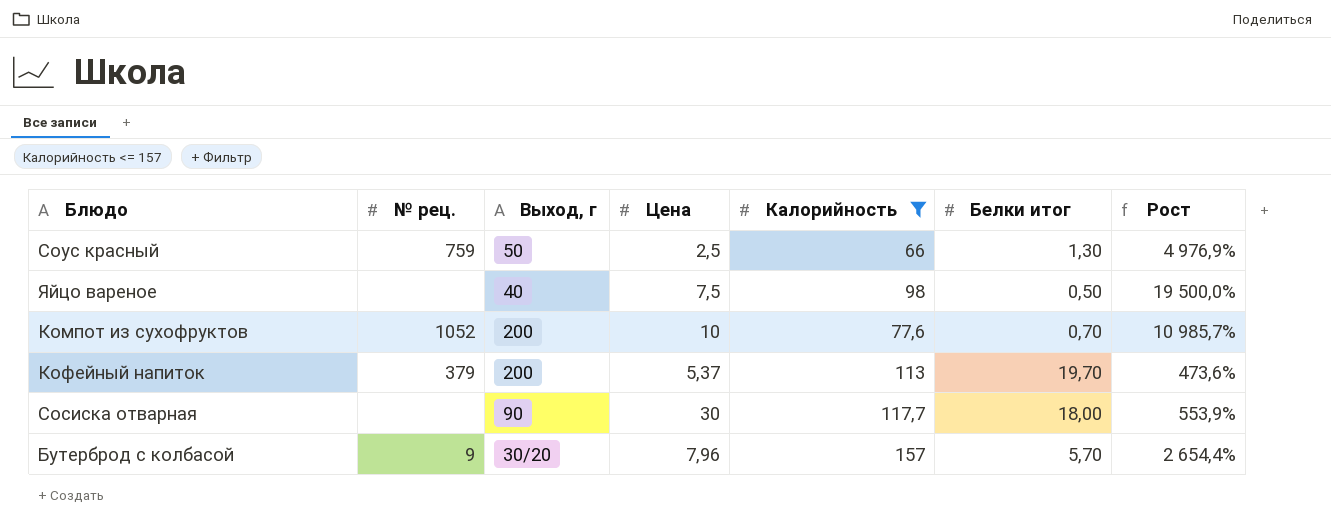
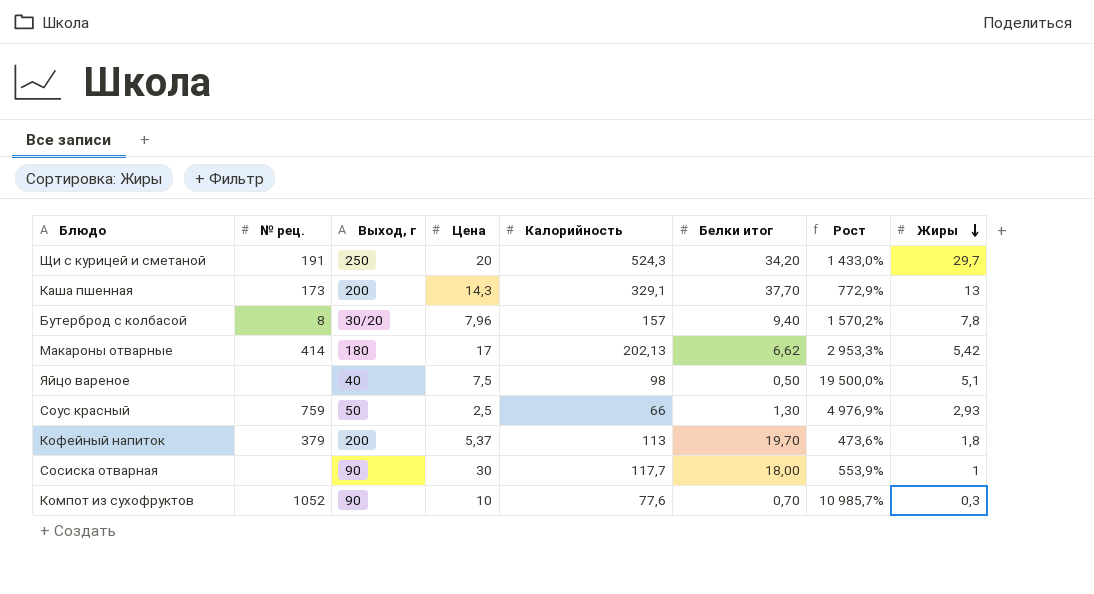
filter: Калорийность <= 157 -> none
row order: none -> Жиры descending
column Жиры | position: none -> 8
Бутерброд с колбасой | № рец.: 9 -> 8
Бутерброд с колбасой | Белки итог: 5,70 -> 9,40
Бутерброд с колбасой | Рост: 2 654,4% -> 1 570,2%
Компот из сухофруктов | Выход, г: 200 -> 90

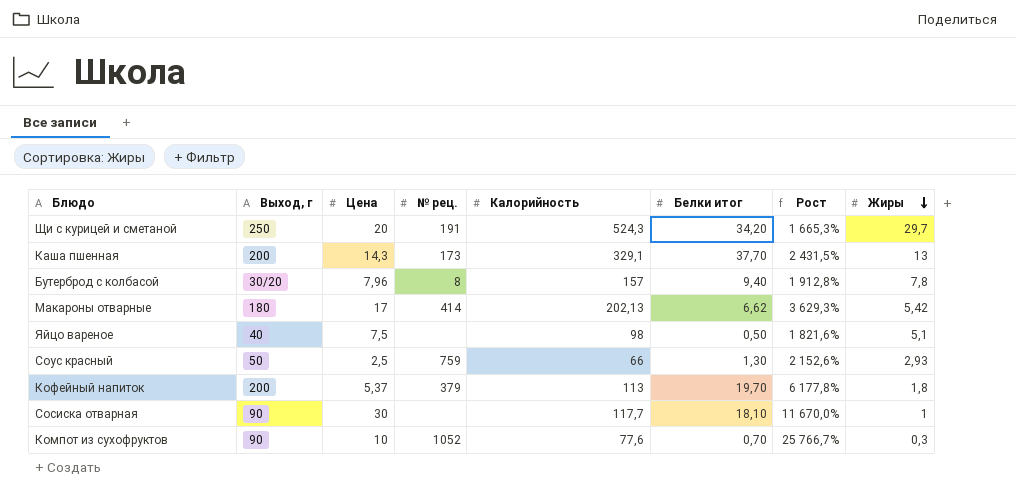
column № рец. | position: 2 -> 4
column Рост | formula: ([Калорийность] - [Белки итог]) / [Белки итог] -> ([Калорийность] - [Жиры]) / [Жиры]
Сосиска отварная | Белки итог: 18,00 -> 18,10

